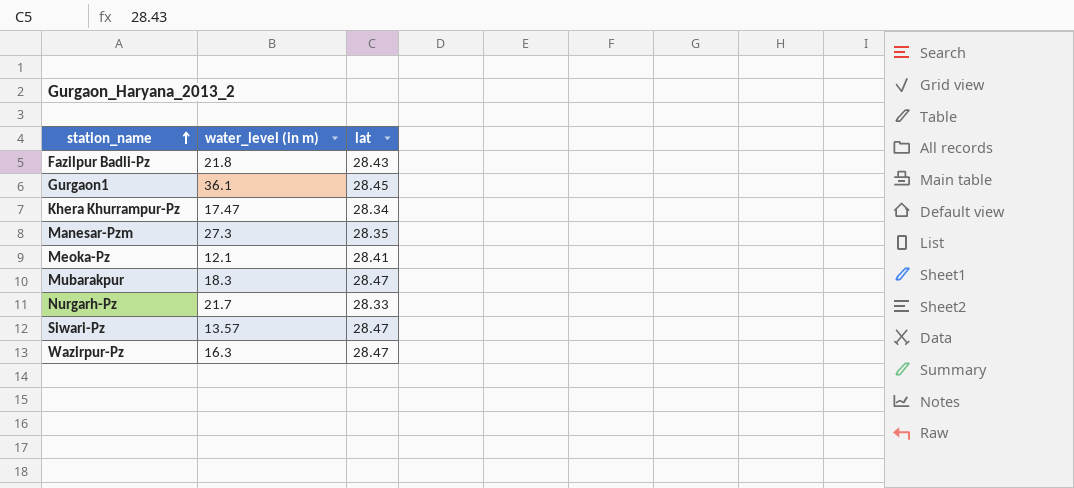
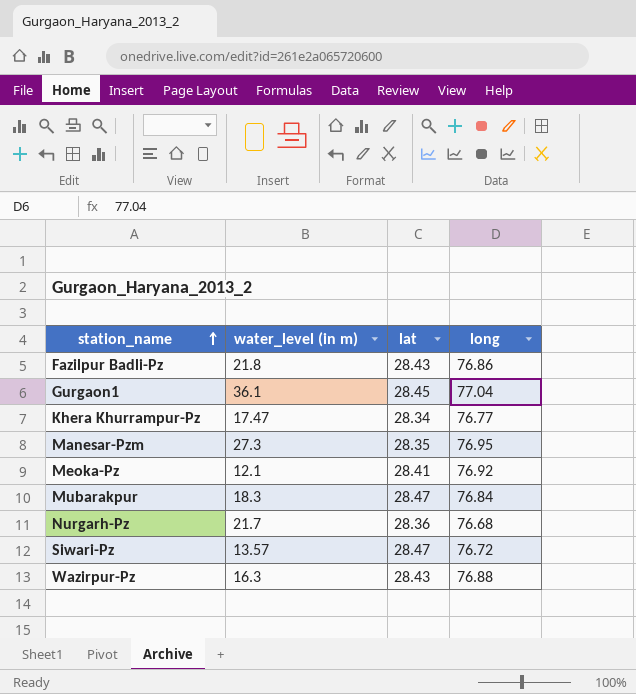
column long | position: none -> 4
Nurgarh-Pz | lat: 28.33 -> 28.36
Wazirpur-Pz | lat: 28.47 -> 28.43

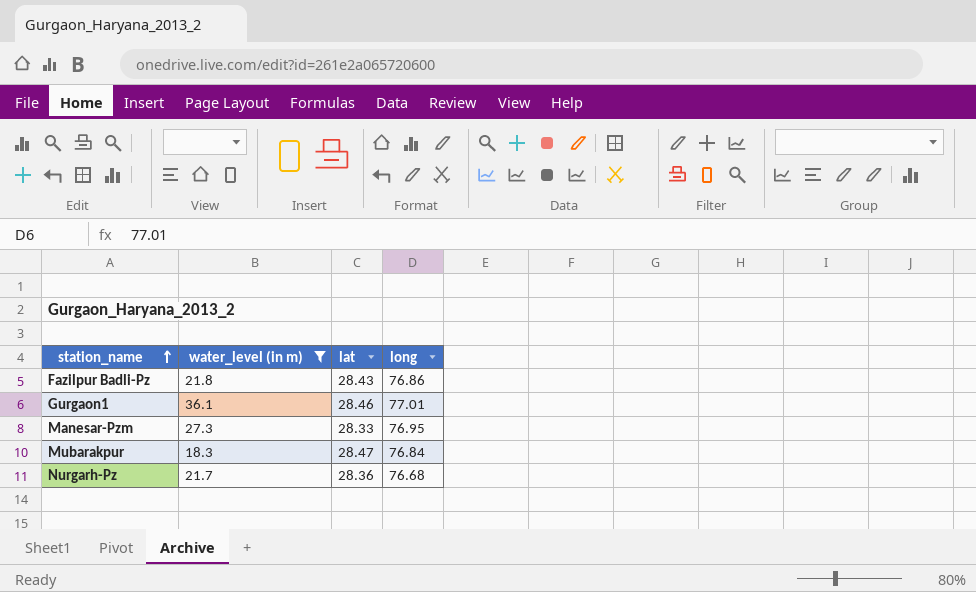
filter: none -> water_level (in m) >= 18.3
Gurgaon1 | lat: 28.45 -> 28.46
Gurgaon1 | long: 77.04 -> 77.01
Manesar-Pzm | lat: 28.35 -> 28.33

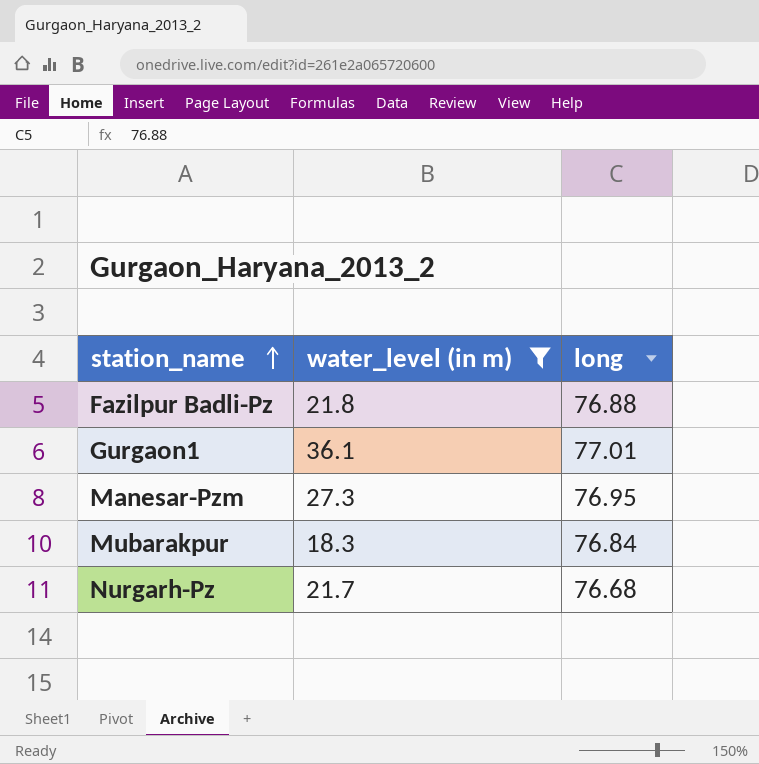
column lat | position: 3 -> none
Fazilpur Badli-Pz | long: 76.86 -> 76.88

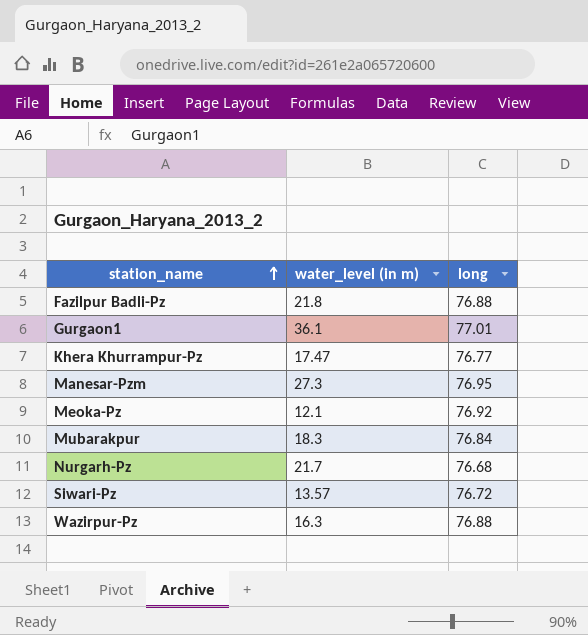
filter: water_level (in m) >= 18.3 -> none

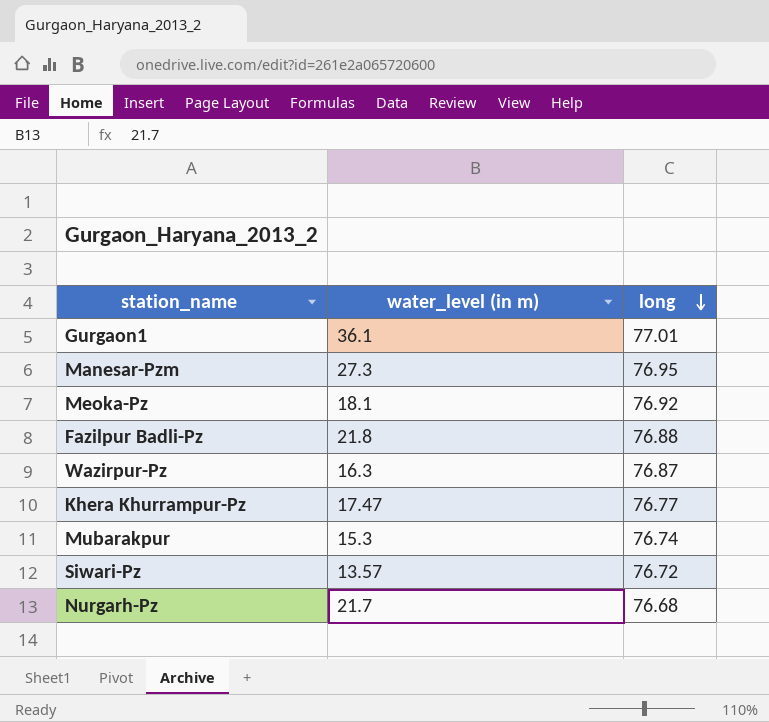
row order: station_name ascending -> long descending
Meoka-Pz | water_level (in m): 12.1 -> 18.1
Wazirpur-Pz | long: 76.88 -> 76.87
Mubarakpur | water_level (in m): 18.3 -> 15.3
Mubarakpur | long: 76.84 -> 76.74

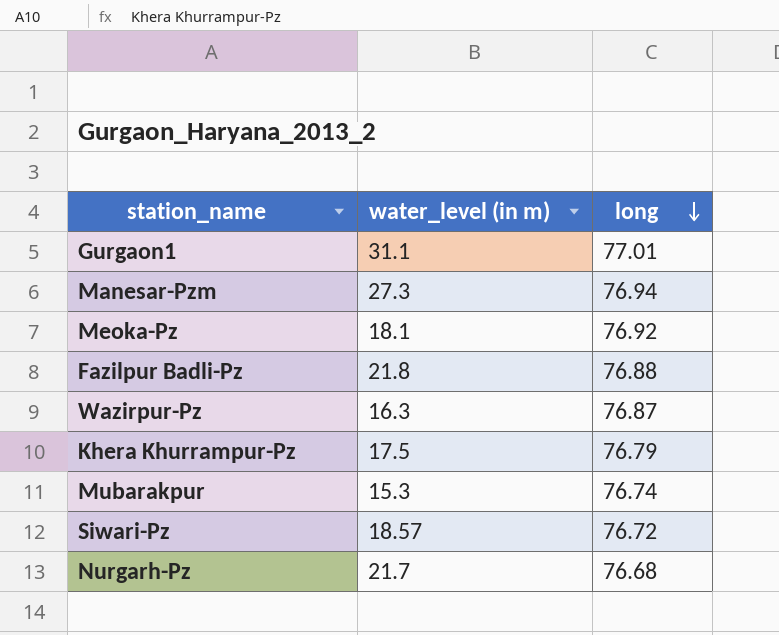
Gurgaon1 | water_level (in m): 36.1 -> 31.1
Manesar-Pzm | long: 76.95 -> 76.94
Khera Khurrampur-Pz | water_level (in m): 17.47 -> 17.5
Khera Khurrampur-Pz | long: 76.77 -> 76.79
Siwari-Pz | water_level (in m): 13.57 -> 18.57

